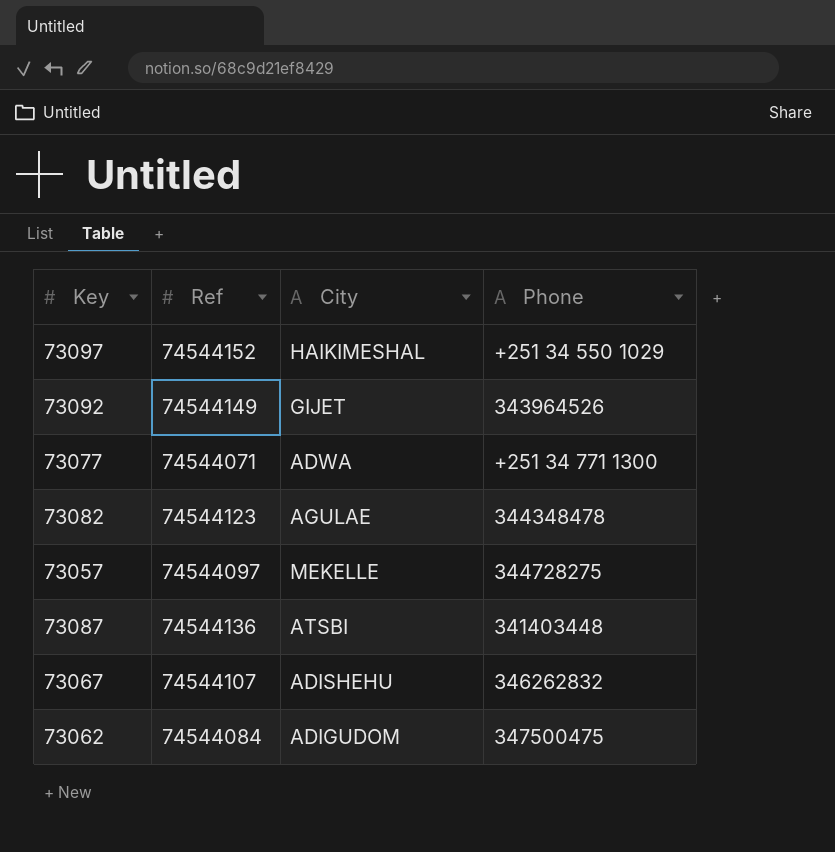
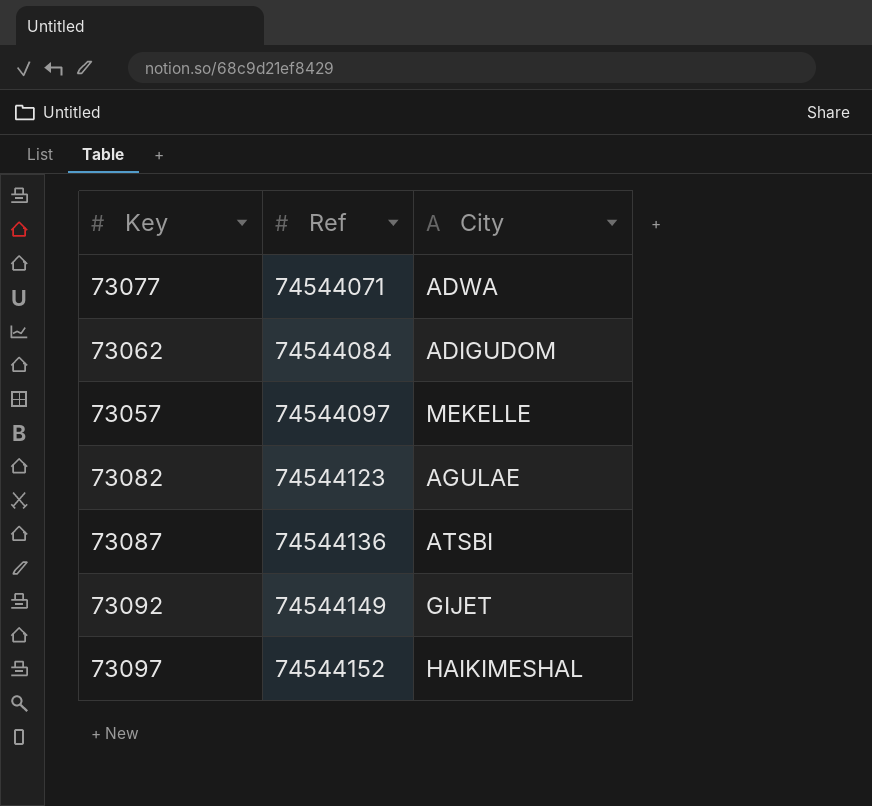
row order: none -> Ref ascending
column Phone | position: 4 -> none
row 73067: 74544107 | ADISHEHU | 346262832 -> none

